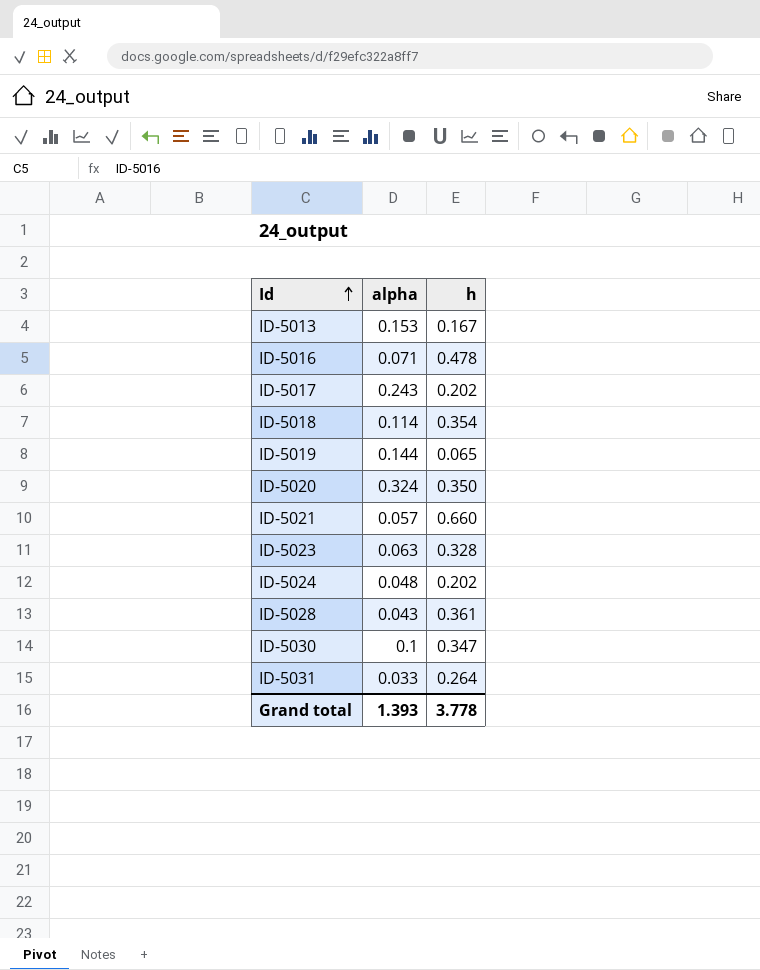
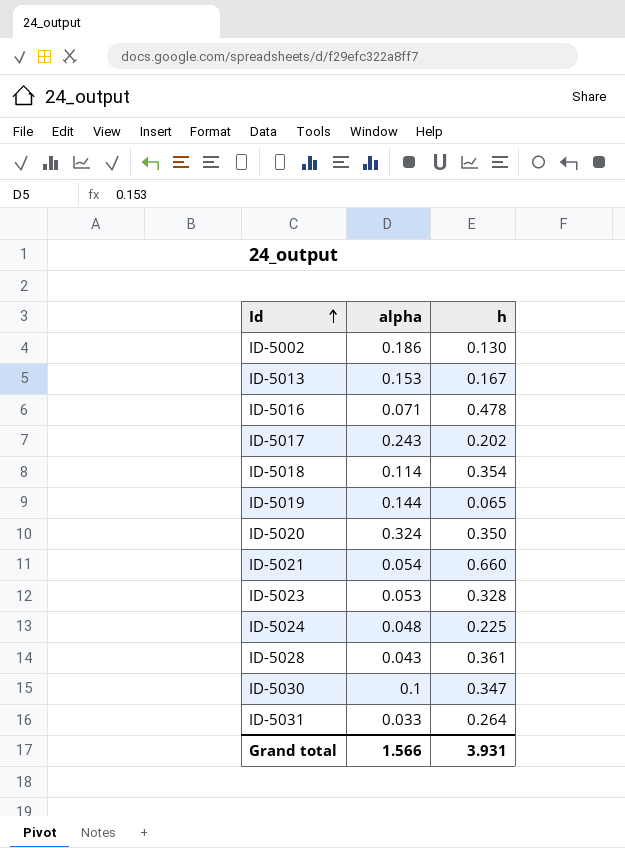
row ID-5002: none -> 0.186 | 0.130
ID-5021 | alpha: 0.057 -> 0.054
ID-5023 | alpha: 0.063 -> 0.053
ID-5024 | h: 0.202 -> 0.225
Grand total | alpha: 1.393 -> 1.566
Grand total | h: 3.778 -> 3.931

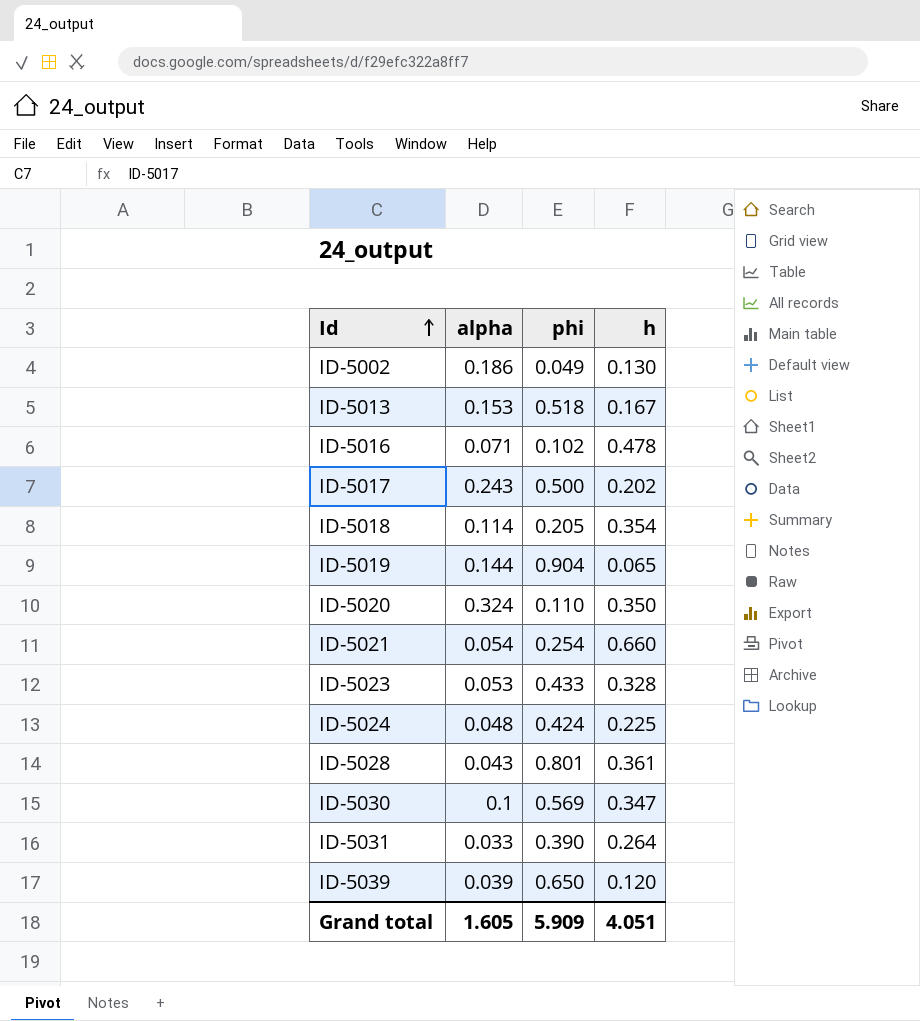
column phi | position: none -> 3
row ID-5039: none -> 0.039 | 0.650 | 0.120
Grand total | alpha: 1.566 -> 1.605
Grand total | h: 3.931 -> 4.051

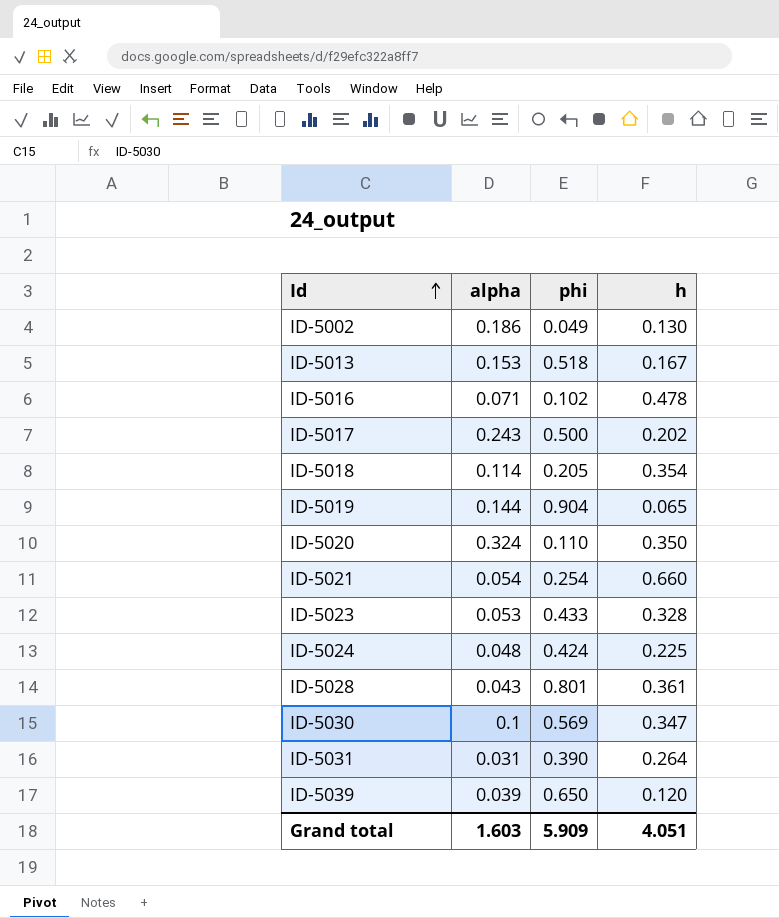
ID-5031 | alpha: 0.033 -> 0.031
Grand total | alpha: 1.605 -> 1.603

